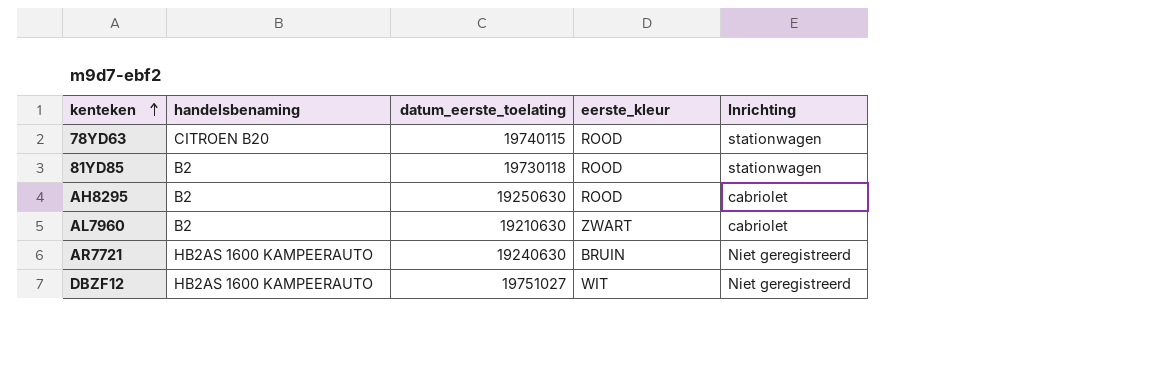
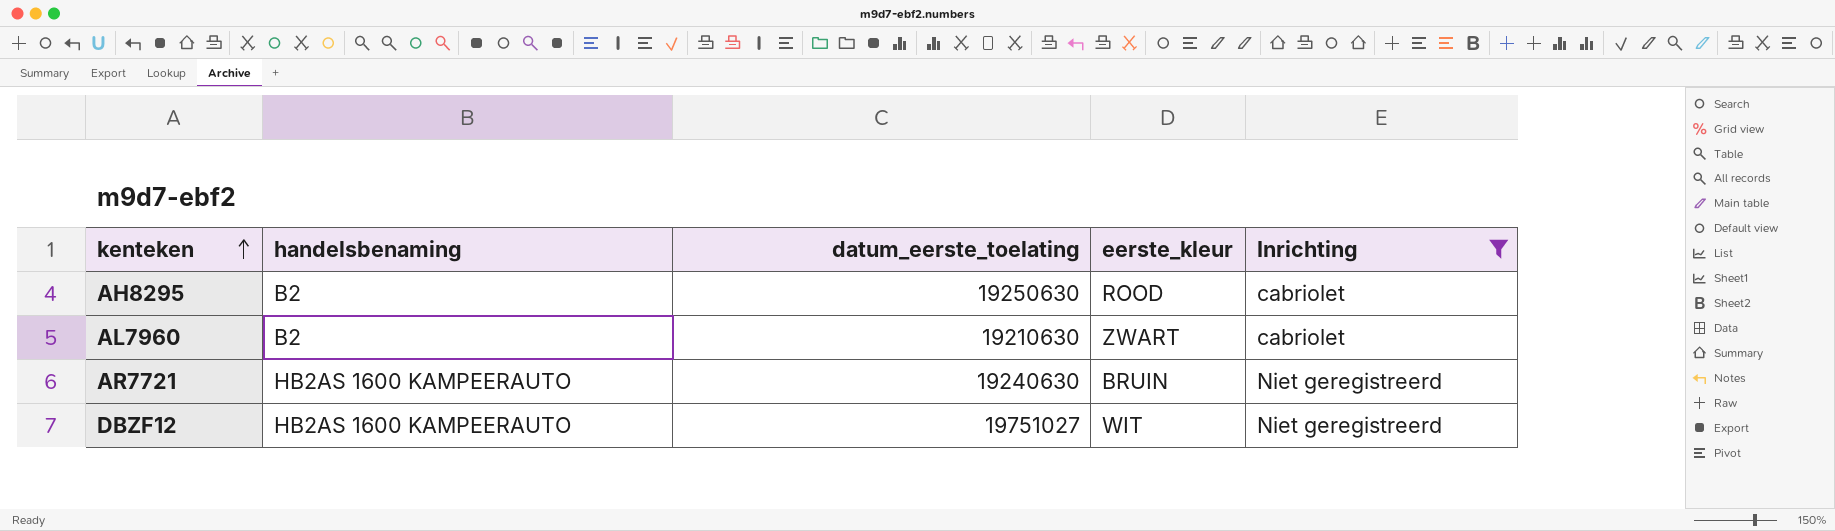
filter: none -> Inrichting != stationwagen

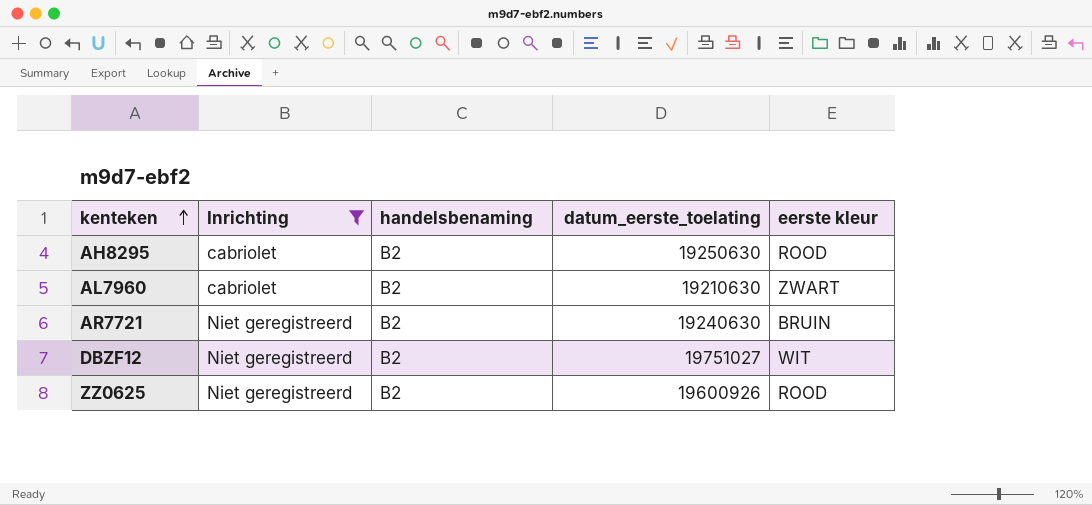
column Inrichting | position: 5 -> 2
column name: eerste_kleur -> eerste kleur
AR7721 | handelsbenaming: HB2AS 1600 KAMPEERAUTO -> B2
DBZF12 | handelsbenaming: HB2AS 1600 KAMPEERAUTO -> B2
row ZZ0625: none -> Niet geregistreerd | B2 | 19600926 | ROOD

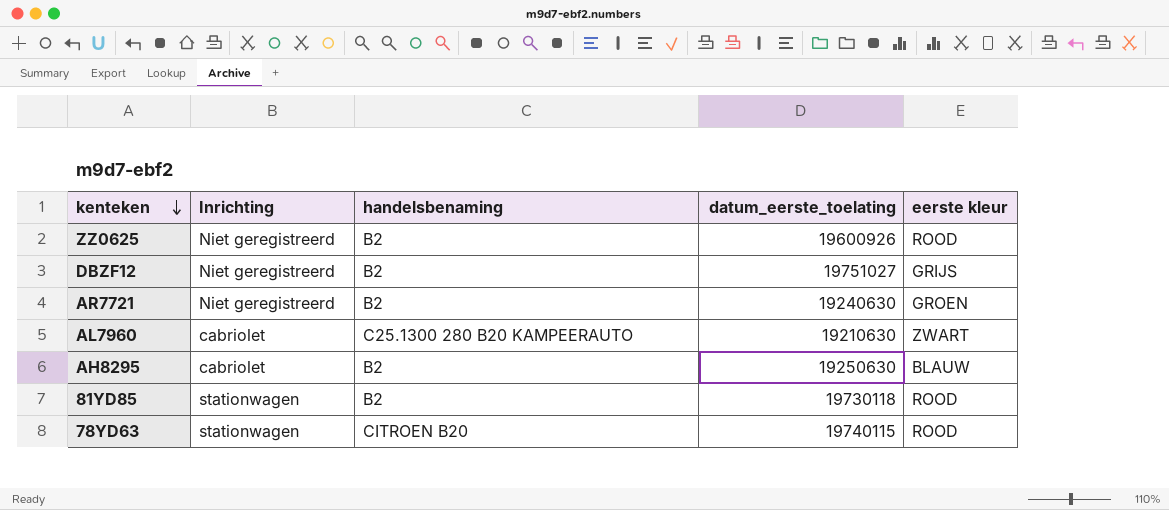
filter: Inrichting != stationwagen -> none
row order: kenteken ascending -> kenteken descending
DBZF12 | eerste kleur: WIT -> GRIJS
AR7721 | eerste kleur: BRUIN -> GROEN
AL7960 | handelsbenaming: B2 -> C25.1300 280 B20 KAMPEERAUTO
AH8295 | eerste kleur: ROOD -> BLAUW

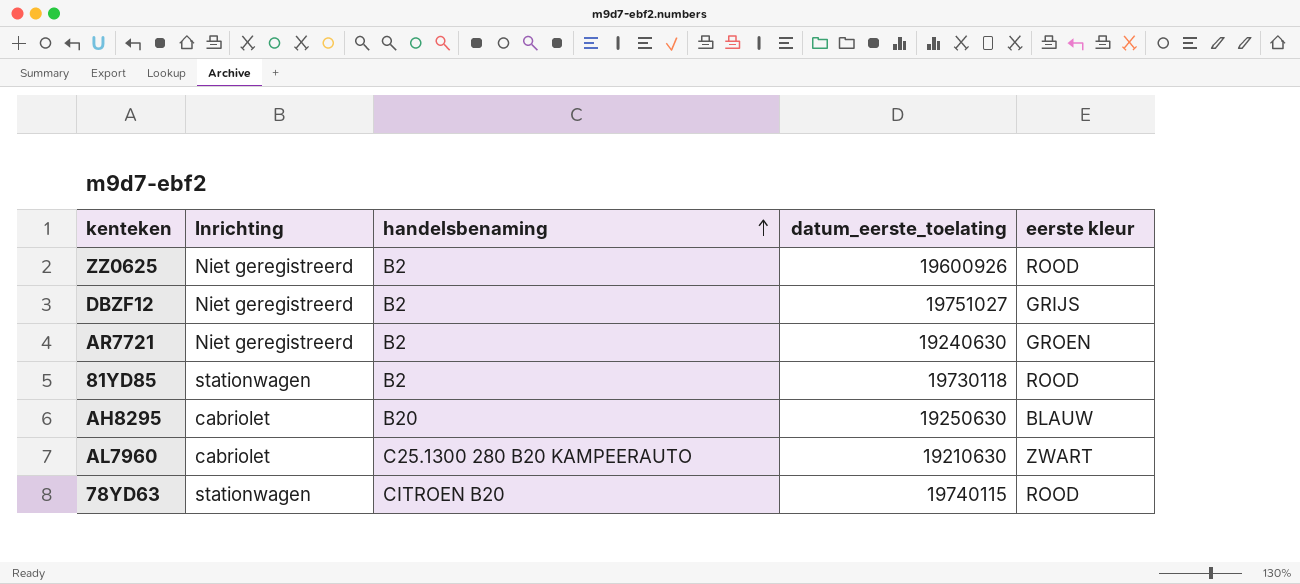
row order: kenteken descending -> handelsbenaming ascending
AH8295 | handelsbenaming: B2 -> B20

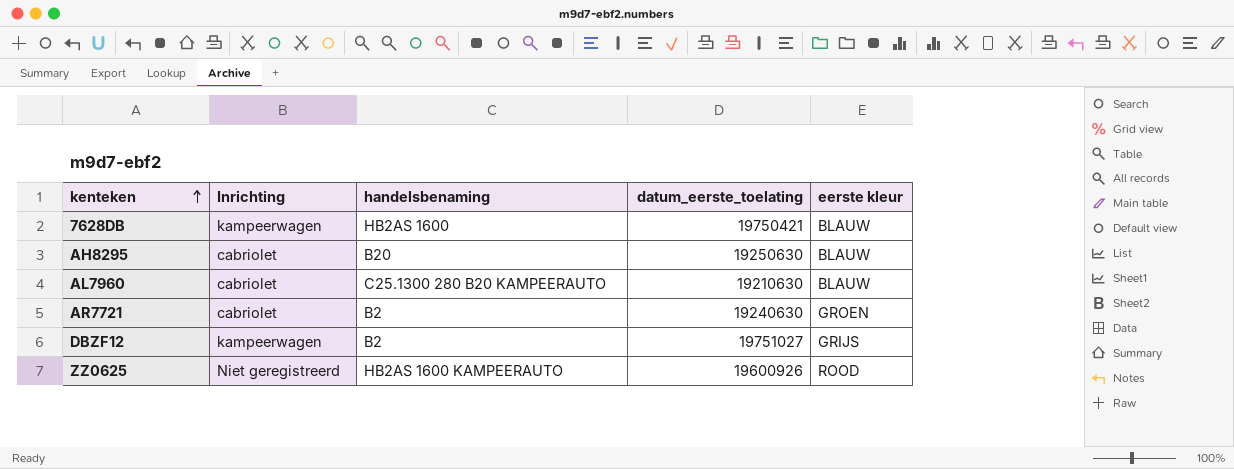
row order: handelsbenaming ascending -> kenteken ascending
row 81YD85: stationwagen | B2 | 19730118 | ROOD -> none
row 78YD63: stationwagen | CITROEN B20 | 19740115 | ROOD -> none
row 7628DB: none -> kampeerwagen | HB2AS 1600 | 19750421 | BLAUW
AL7960 | eerste kleur: ZWART -> BLAUW
AR7721 | Inrichting: Niet geregistreerd -> cabriolet
DBZF12 | Inrichting: Niet geregistreerd -> kampeerwagen
ZZ0625 | handelsbenaming: B2 -> HB2AS 1600 KAMPEERAUTO

